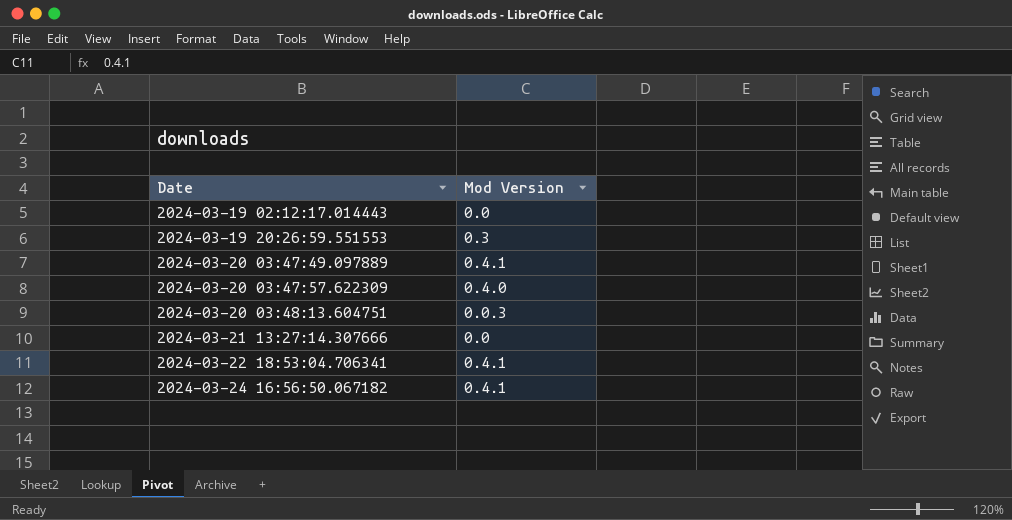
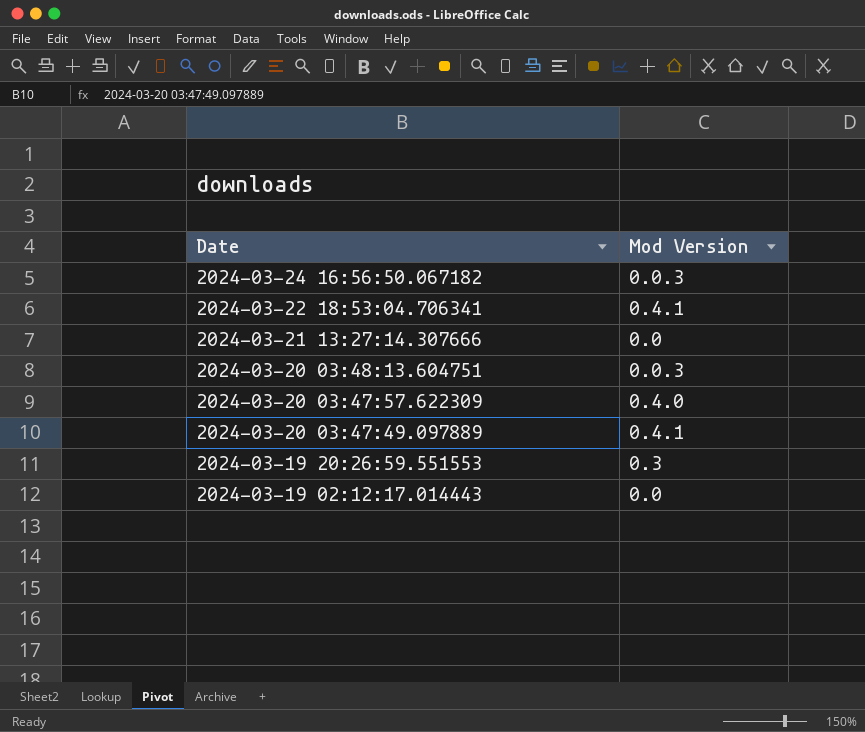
row order: Date ascending -> Date descending
2024-03-24 16:56:50.067182 | Mod Version: 0.4.1 -> 0.0.3

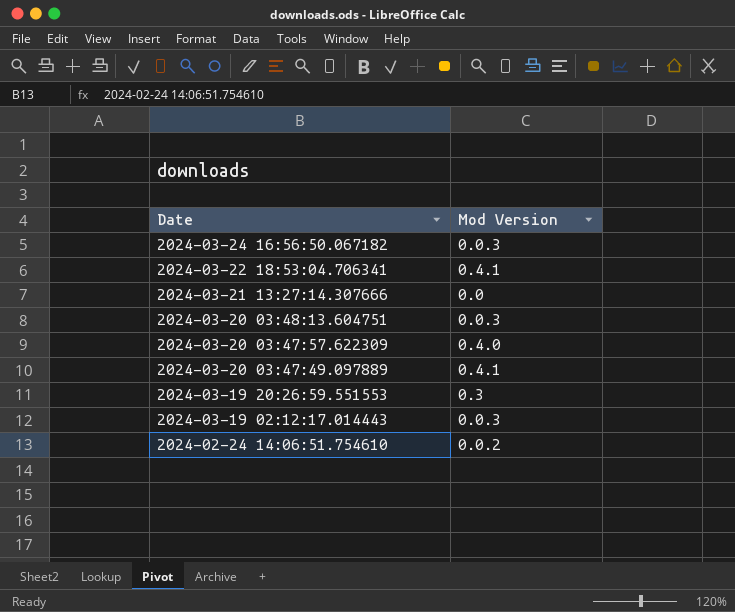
2024-03-19 02:12:17.014443 | Mod Version: 0.0 -> 0.0.3
row 2024-02-24 14:06:51.754610: none -> 0.0.2

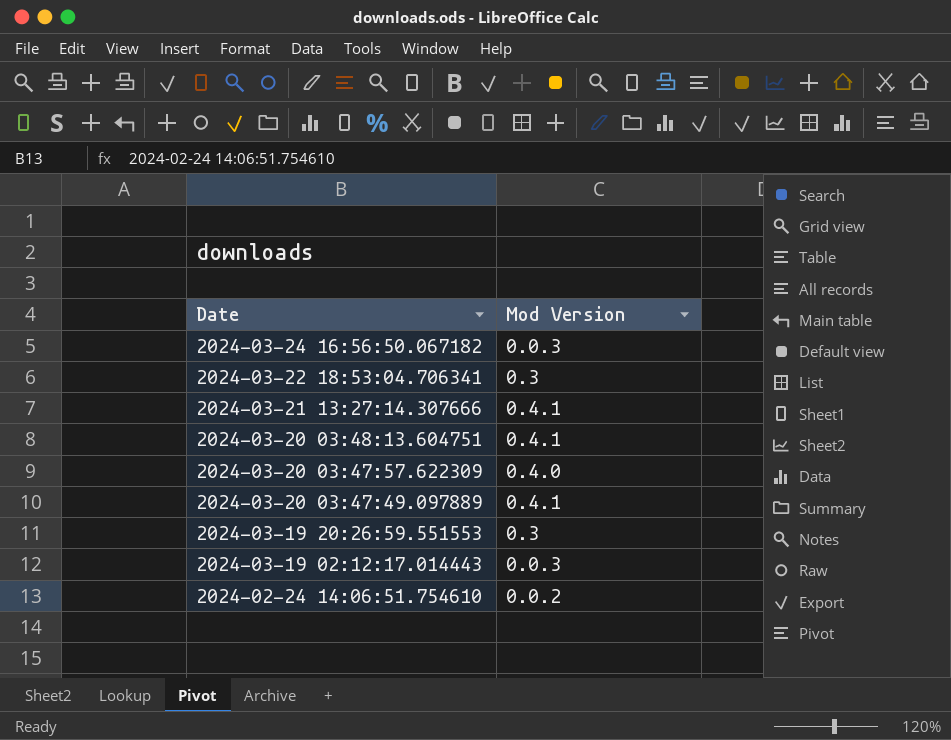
2024-03-22 18:53:04.706341 | Mod Version: 0.4.1 -> 0.3
2024-03-21 13:27:14.307666 | Mod Version: 0.0 -> 0.4.1
2024-03-20 03:48:13.604751 | Mod Version: 0.0.3 -> 0.4.1

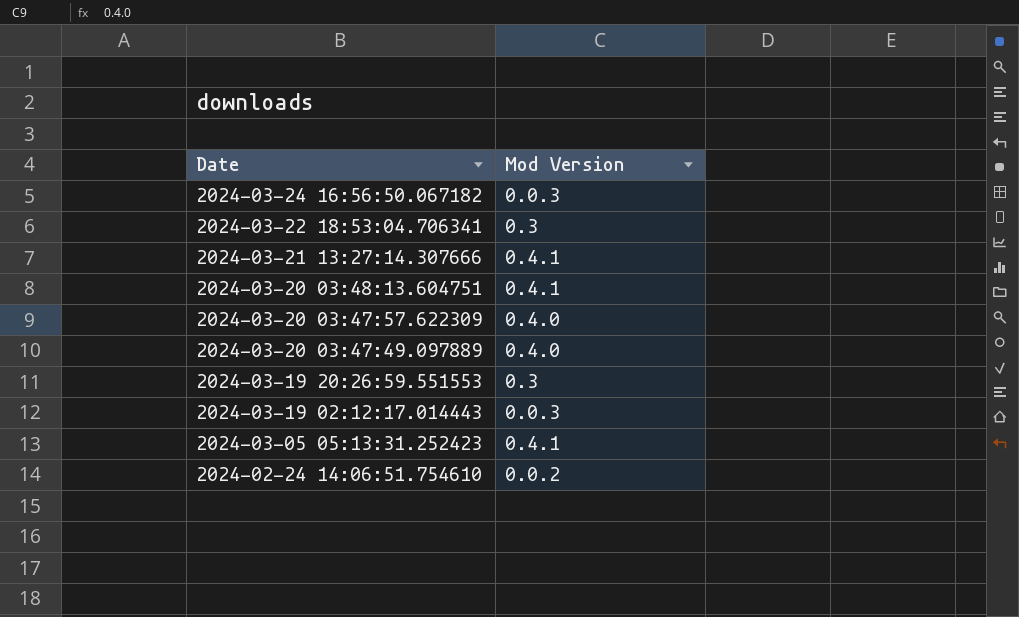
2024-03-20 03:47:49.097889 | Mod Version: 0.4.1 -> 0.4.0
row 2024-03-05 05:13:31.252423: none -> 0.4.1

